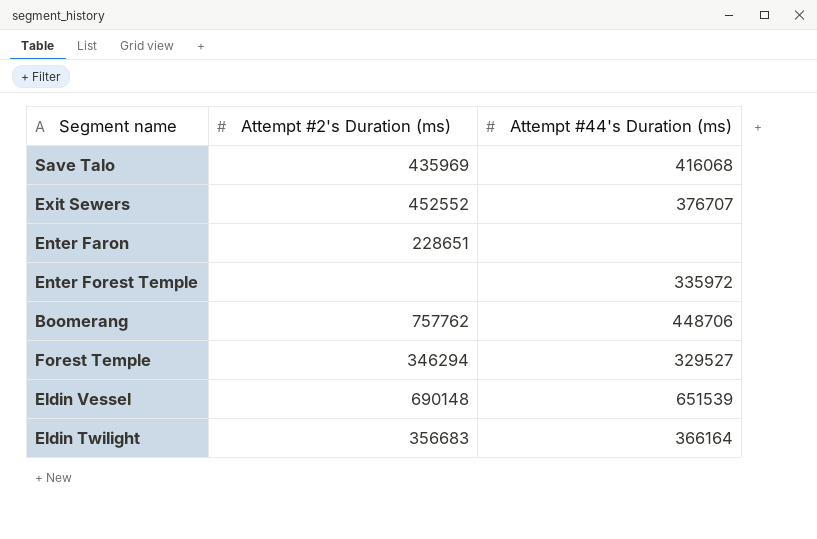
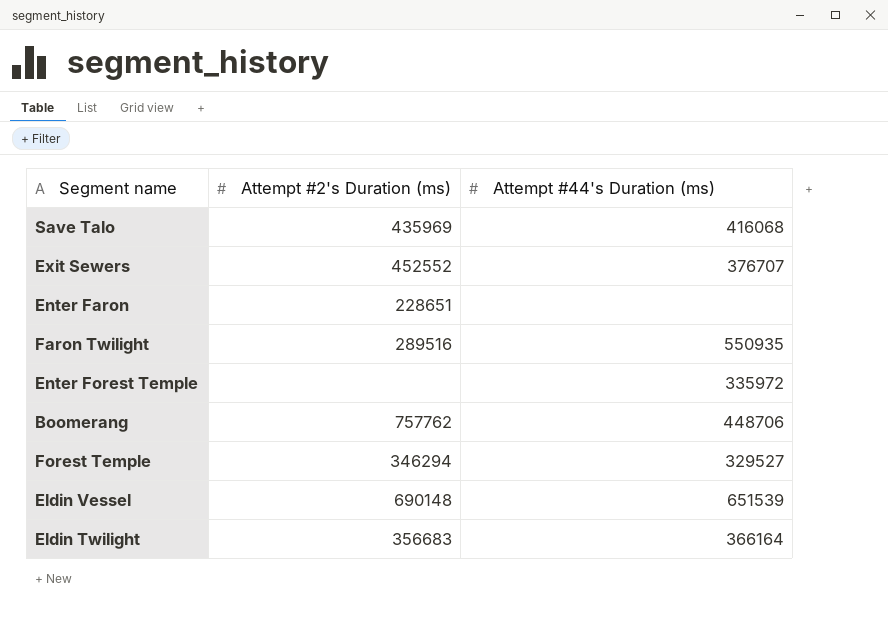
row Faron Twilight: none -> 289516 | 550935

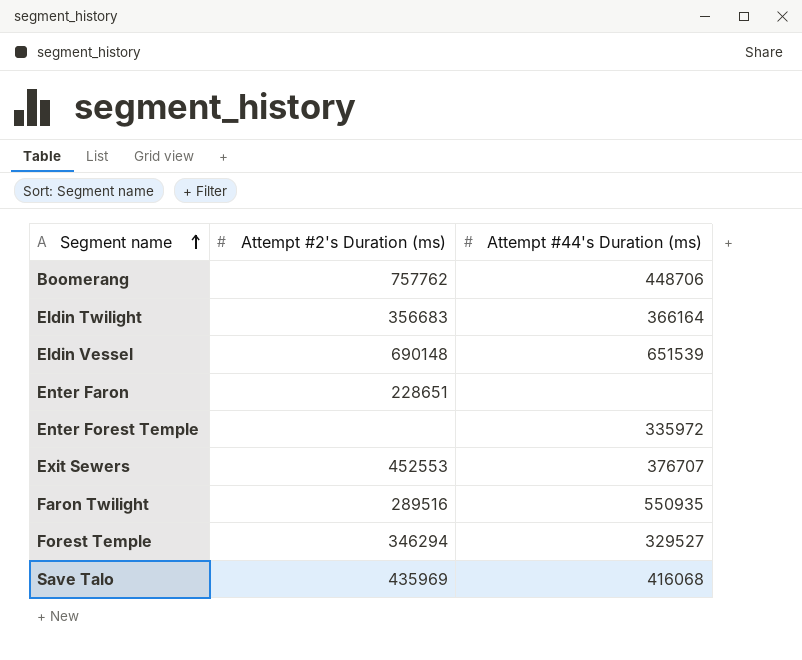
row order: none -> Segment name ascending
Exit Sewers | Attempt #2's Duration (ms): 452552 -> 452553

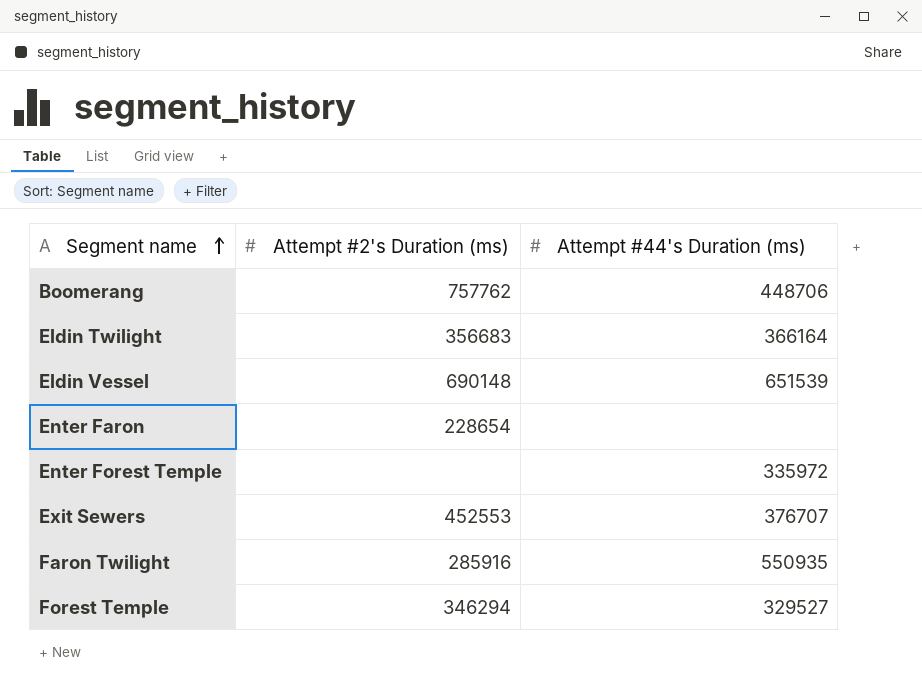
row Save Talo: 435969 | 416068 -> none
Enter Faron | Attempt #2's Duration (ms): 228651 -> 228654
Faron Twilight | Attempt #2's Duration (ms): 289516 -> 285916

